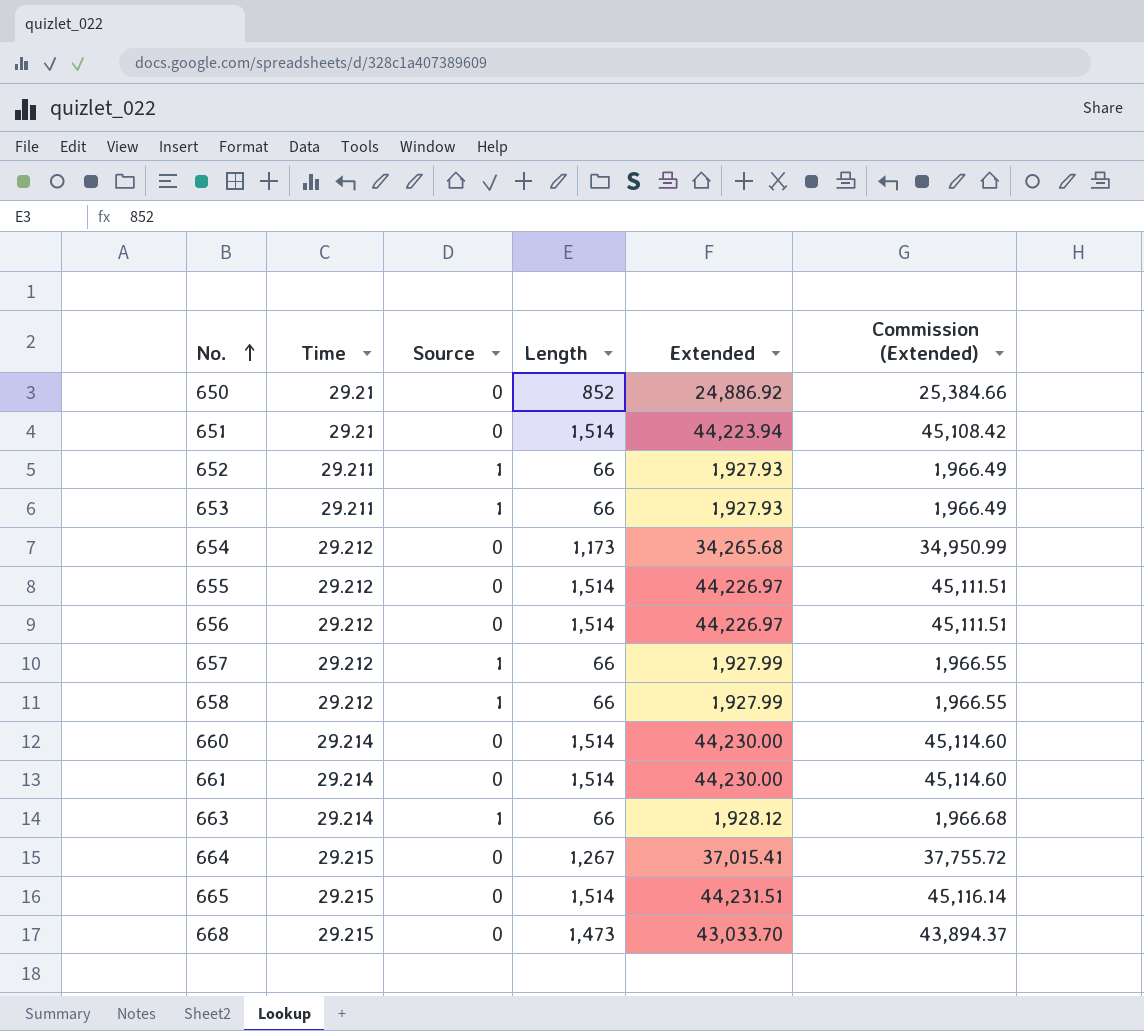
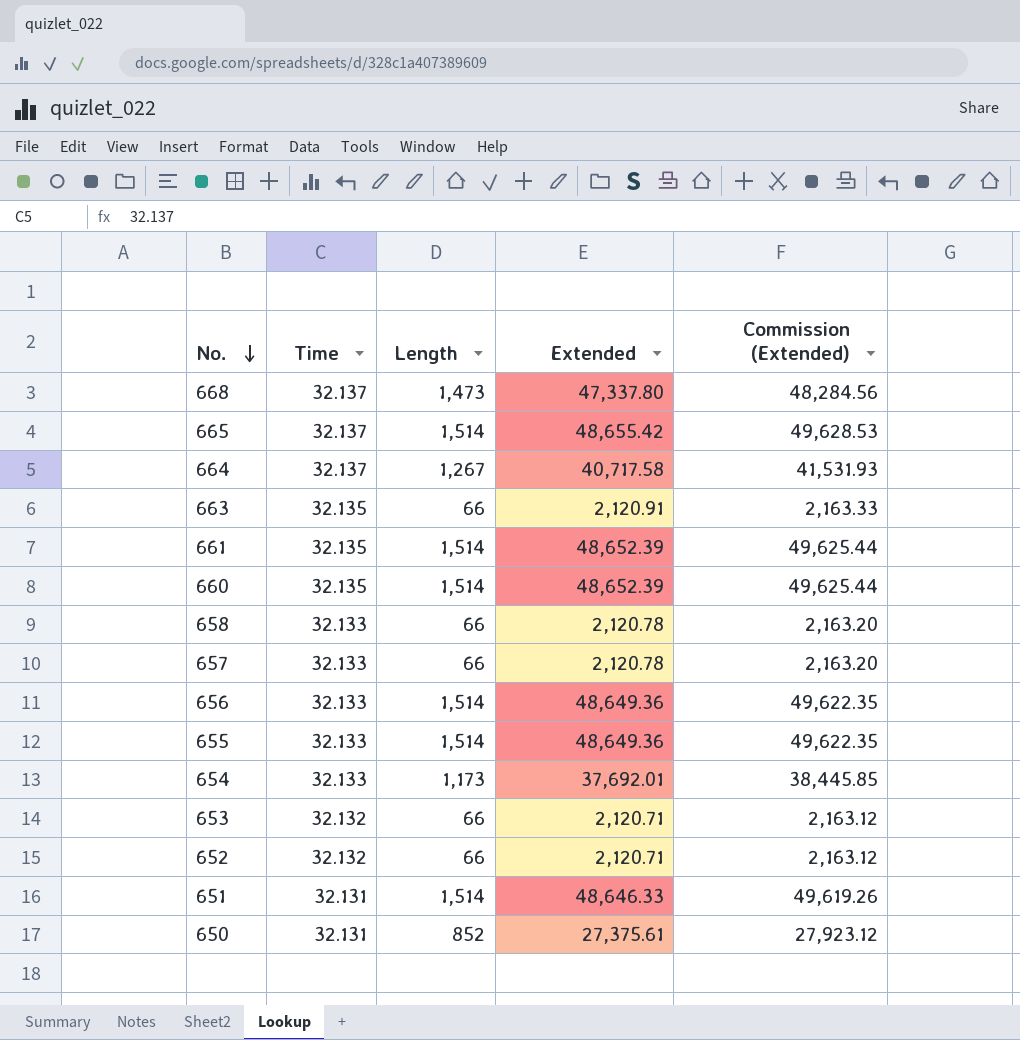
row order: No. ascending -> No. descending
column Source | position: 3 -> none
668 | Time: 29.215 -> 32.137
668 | Extended: 43,033.70 -> 47,337.80
668 | Commission (Extended): 43,894.37 -> 48,284.56
665 | Time: 29.215 -> 32.137
665 | Extended: 44,231.51 -> 48,655.42
665 | Commission (Extended): 45,116.14 -> 49,628.53
664 | Time: 29.215 -> 32.137
664 | Extended: 37,015.41 -> 40,717.58
664 | Commission (Extended): 37,755.72 -> 41,531.93
663 | Time: 29.214 -> 32.135
663 | Extended: 1,928.12 -> 2,120.91
663 | Commission (Extended): 1,966.68 -> 2,163.33
661 | Time: 29.214 -> 32.135
661 | Extended: 44,230.00 -> 48,652.39
661 | Commission (Extended): 45,114.60 -> 49,625.44
660 | Time: 29.214 -> 32.135
660 | Extended: 44,230.00 -> 48,652.39
660 | Commission (Extended): 45,114.60 -> 49,625.44
658 | Time: 29.212 -> 32.133
658 | Extended: 1,927.99 -> 2,120.78
658 | Commission (Extended): 1,966.55 -> 2,163.20
657 | Time: 29.212 -> 32.133
657 | Extended: 1,927.99 -> 2,120.78
657 | Commission (Extended): 1,966.55 -> 2,163.20
656 | Time: 29.212 -> 32.133
656 | Extended: 44,226.97 -> 48,649.36
656 | Commission (Extended): 45,111.51 -> 49,622.35
655 | Time: 29.212 -> 32.133
655 | Extended: 44,226.97 -> 48,649.36
655 | Commission (Extended): 45,111.51 -> 49,622.35
654 | Time: 29.212 -> 32.133
654 | Extended: 34,265.68 -> 37,692.01
654 | Commission (Extended): 34,950.99 -> 38,445.85
653 | Time: 29.211 -> 32.132
653 | Extended: 1,927.93 -> 2,120.71
653 | Commission (Extended): 1,966.49 -> 2,163.12
652 | Time: 29.211 -> 32.132
652 | Extended: 1,927.93 -> 2,120.71
652 | Commission (Extended): 1,966.49 -> 2,163.12
651 | Time: 29.21 -> 32.131
651 | Extended: 44,223.94 -> 48,646.33
651 | Commission (Extended): 45,108.42 -> 49,619.26
650 | Time: 29.21 -> 32.131
650 | Extended: 24,886.92 -> 27,375.61
650 | Commission (Extended): 25,384.66 -> 27,923.12

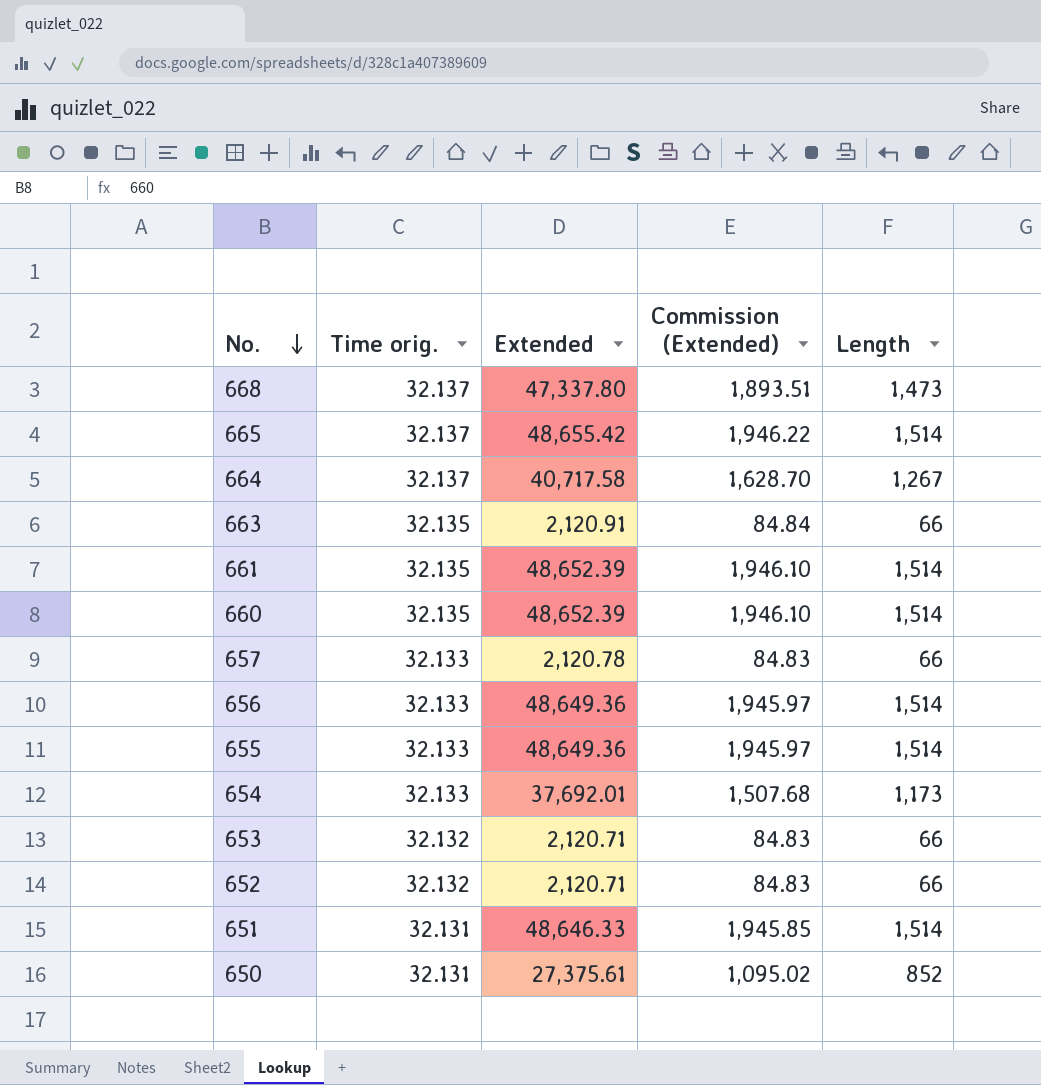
column name: Time -> Time orig.
column Commission (Extended) | formula: [Extended] * 1.02 -> [Extended] * 0.04
column Length | position: 3 -> 5
row 658: 32.133 | 66 | 2,120.78 | 2,163.20 -> none

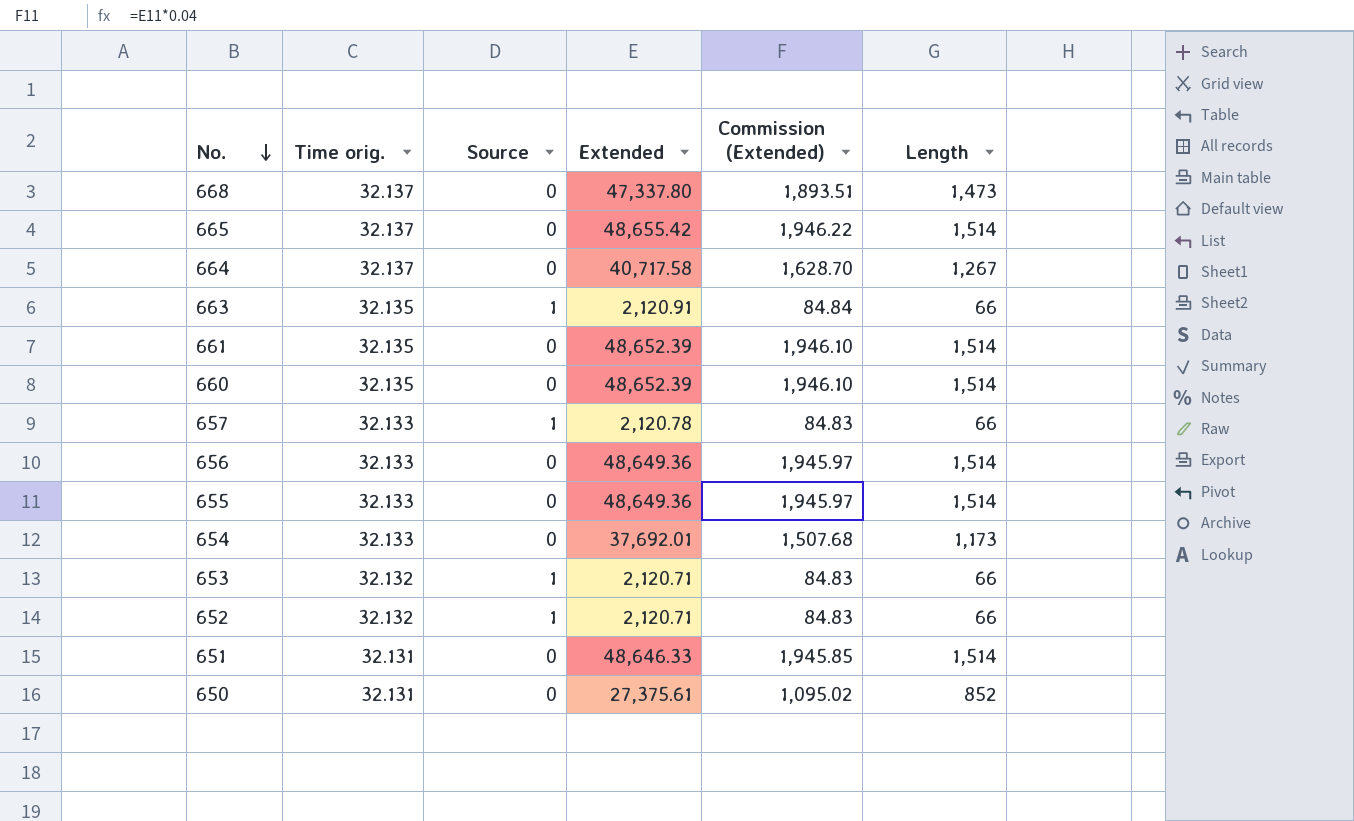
column Source | position: none -> 3

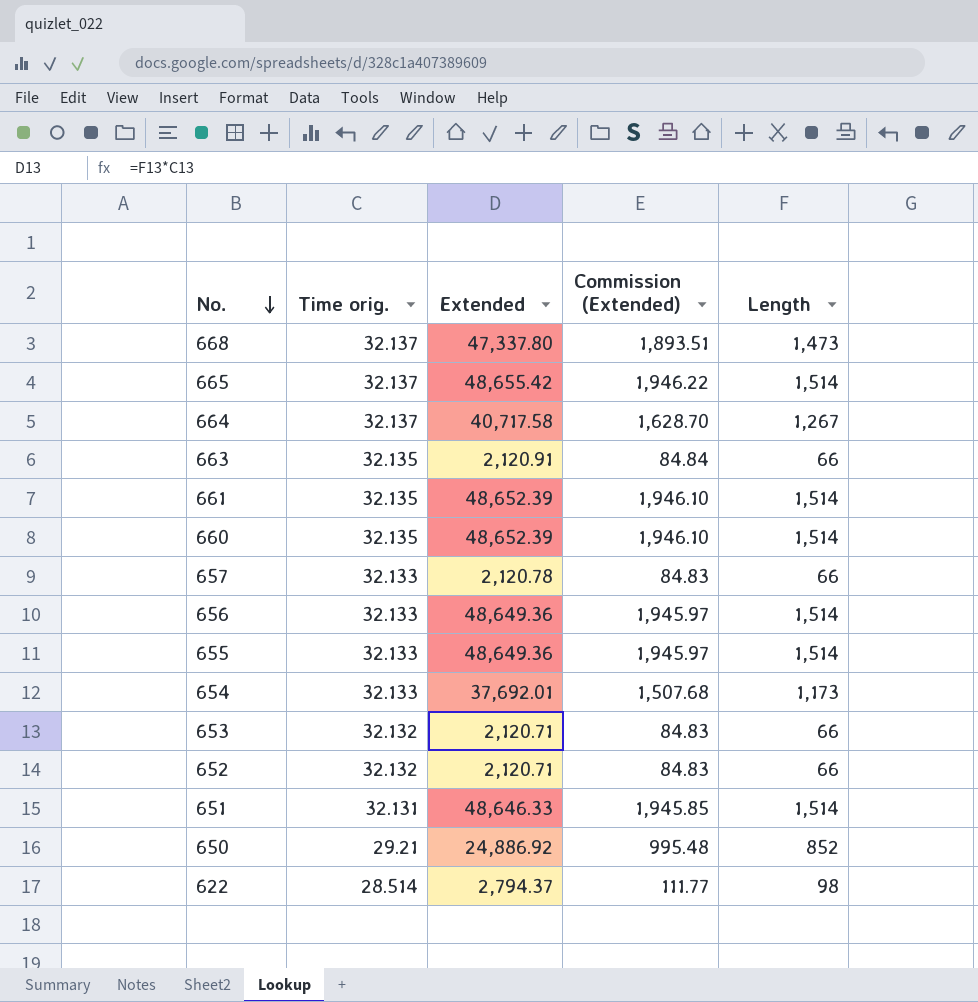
column Source | position: 3 -> none
650 | Time orig.: 32.131 -> 29.21
650 | Extended: 27,375.61 -> 24,886.92
650 | Commission (Extended): 1,095.02 -> 995.48
row 622: none -> 28.514 | 2,794.37 | 111.77 | 98

